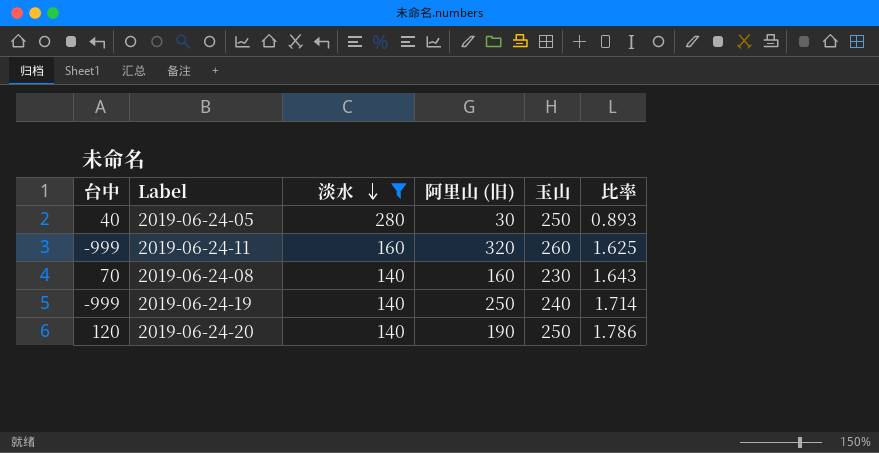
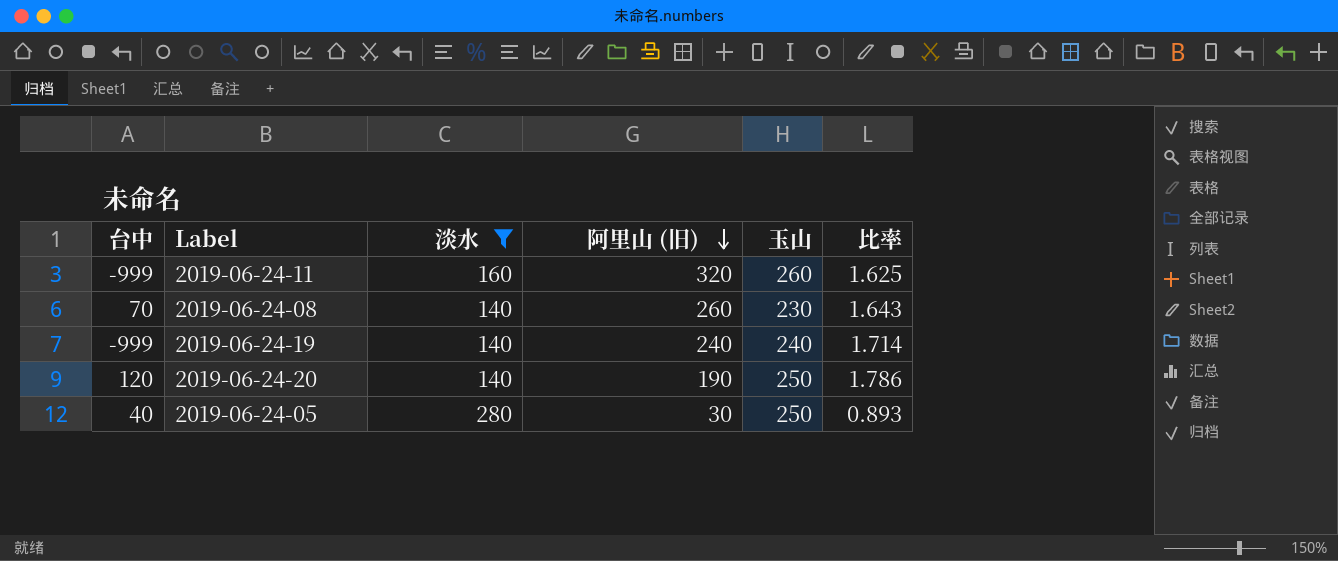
row order: 淡水 descending -> 阿里山 (旧) descending
2019-06-24-08 | 阿里山 (旧): 160 -> 260
2019-06-24-19 | 阿里山 (旧): 250 -> 240

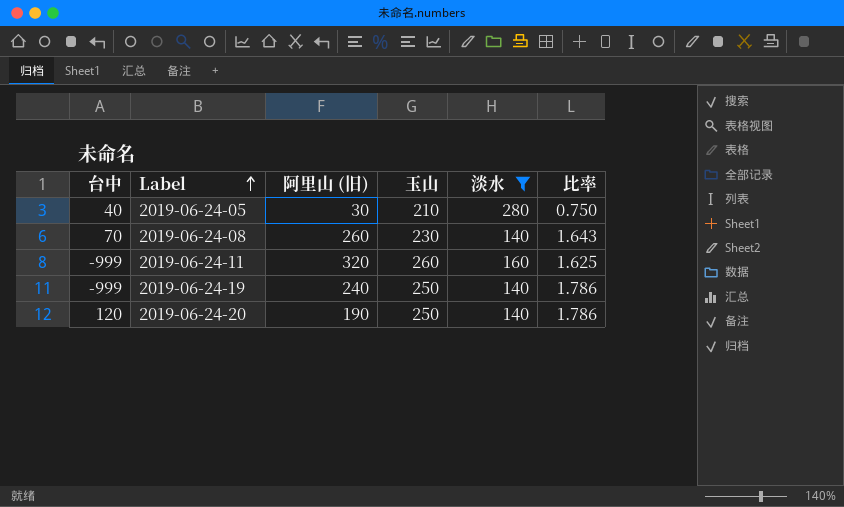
row order: 阿里山 (旧) descending -> Label ascending
column 淡水 | position: 3 -> 5
2019-06-24-05 | 玉山: 250 -> 210
2019-06-24-05 | 比率: 0.893 -> 0.750
2019-06-24-19 | 玉山: 240 -> 250
2019-06-24-19 | 比率: 1.714 -> 1.786

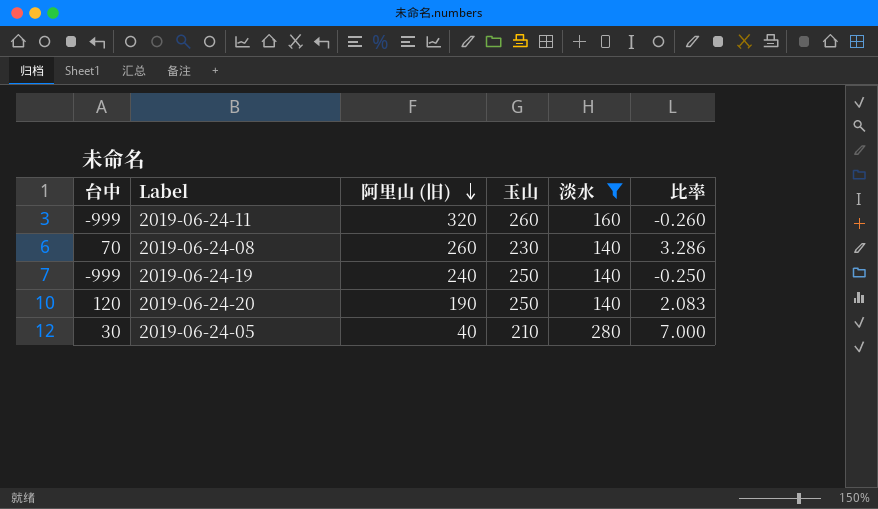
row order: Label ascending -> 阿里山 (旧) descending
column 比率 | formula: [玉山] / [淡水] -> [玉山] / [台中]
2019-06-24-05 | 台中: 40 -> 30
2019-06-24-05 | 阿里山 (旧): 30 -> 40

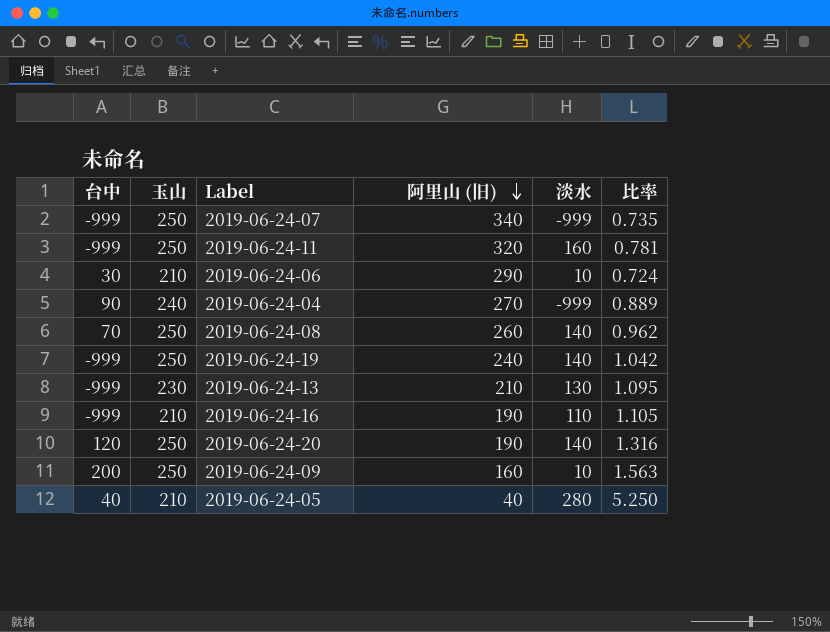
filter: 淡水 >= 140 -> none
column 玉山 | position: 4 -> 2
column 比率 | formula: [玉山] / [台中] -> [玉山] / [阿里山 (旧)]
2019-06-24-11 | 玉山: 260 -> 250
2019-06-24-08 | 玉山: 230 -> 250
2019-06-24-05 | 台中: 30 -> 40

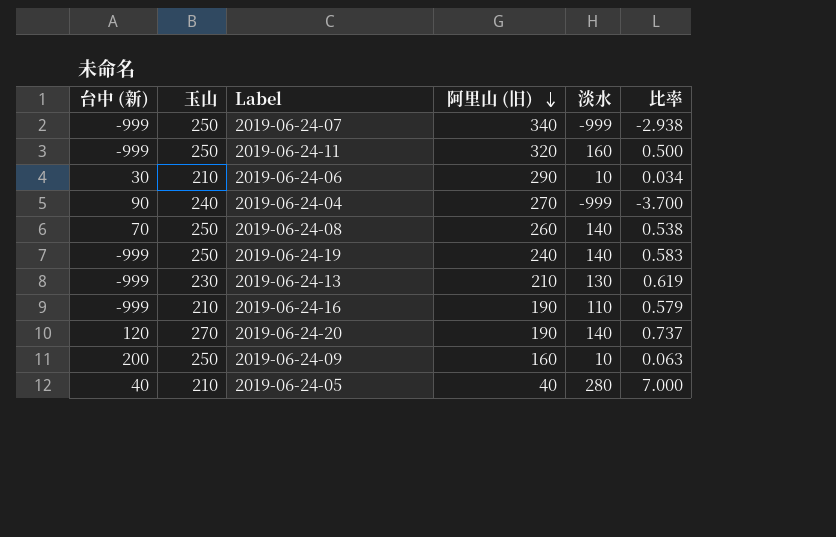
column name: 台中 -> 台中 (新)
column 比率 | formula: [玉山] / [阿里山 (旧)] -> [淡水] / [阿里山 (旧)]
2019-06-24-20 | 玉山: 250 -> 270

